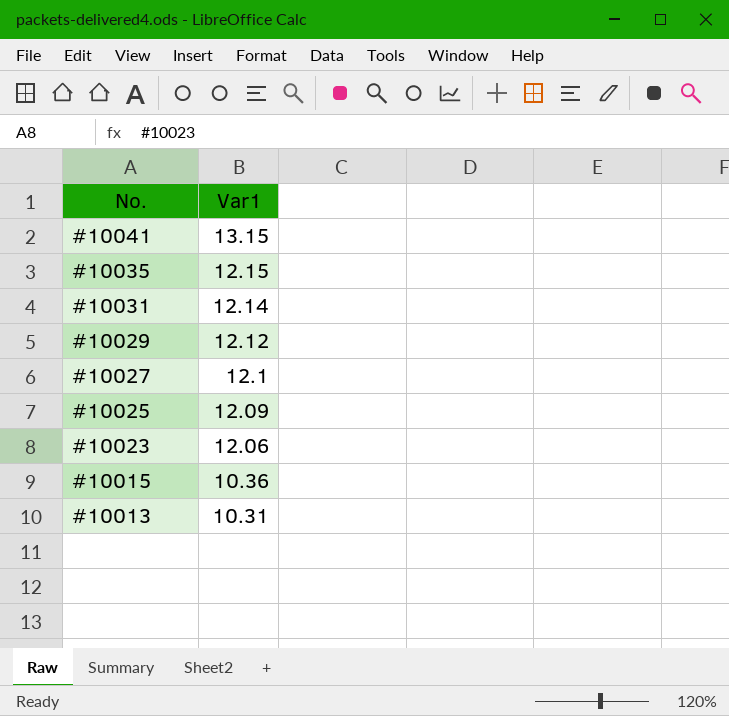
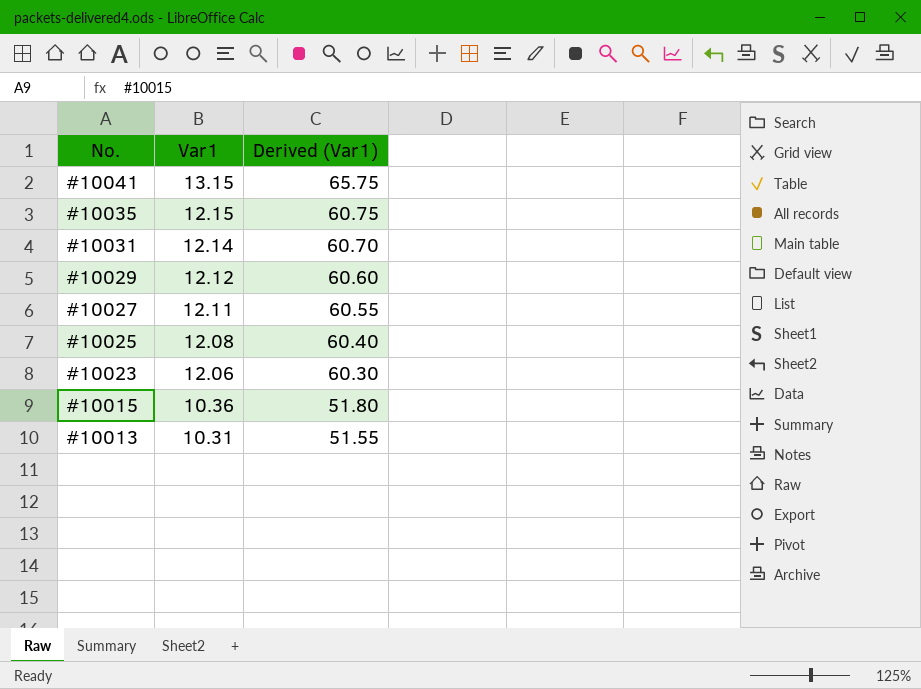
column Derived (Var1) | formula: none -> [Var1] * 5
#10027 | Var1: 12.1 -> 12.11
#10025 | Var1: 12.09 -> 12.08

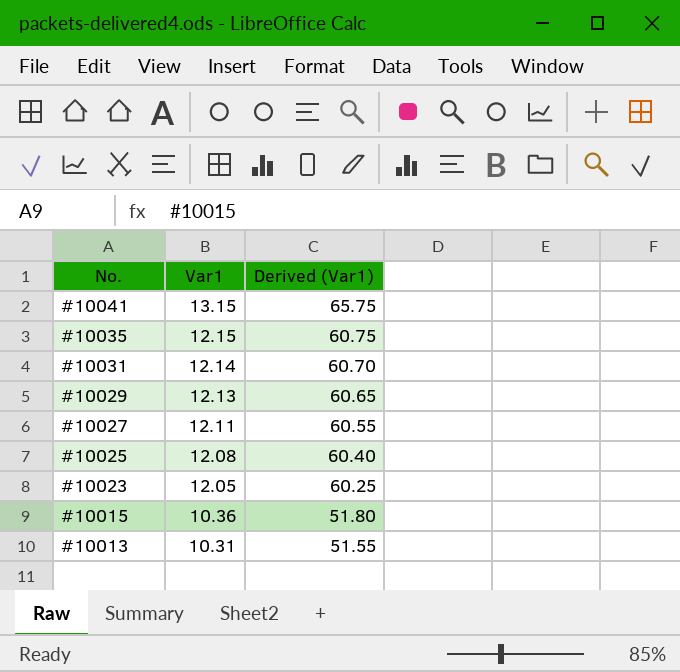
#10029 | Var1: 12.12 -> 12.13
#10029 | Derived (Var1): 60.60 -> 60.65
#10023 | Var1: 12.06 -> 12.05
#10023 | Derived (Var1): 60.30 -> 60.25

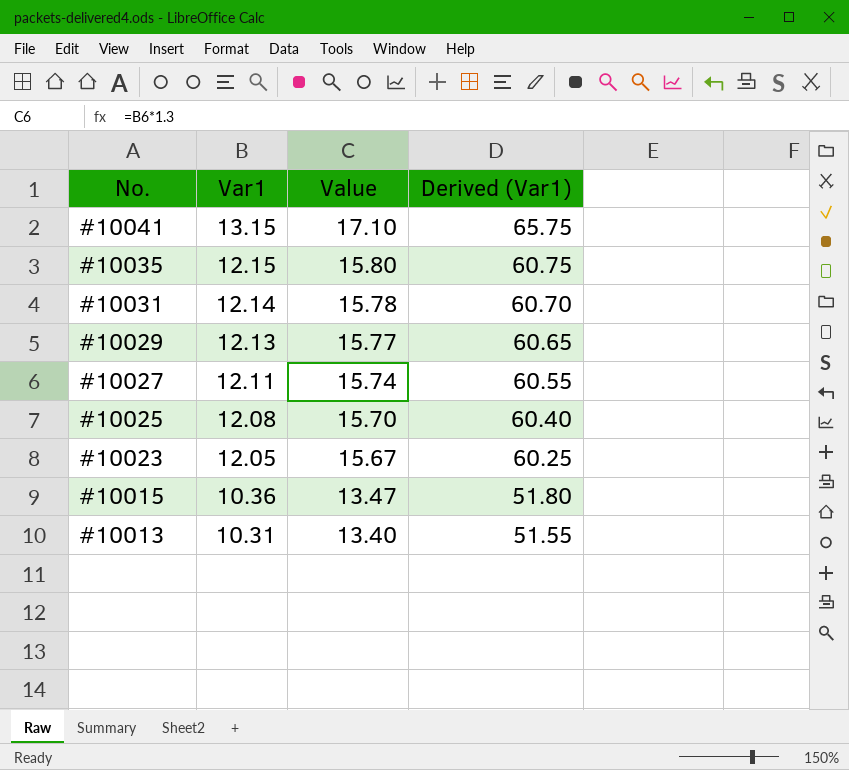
column Value | formula: none -> [Var1] * 1.3

